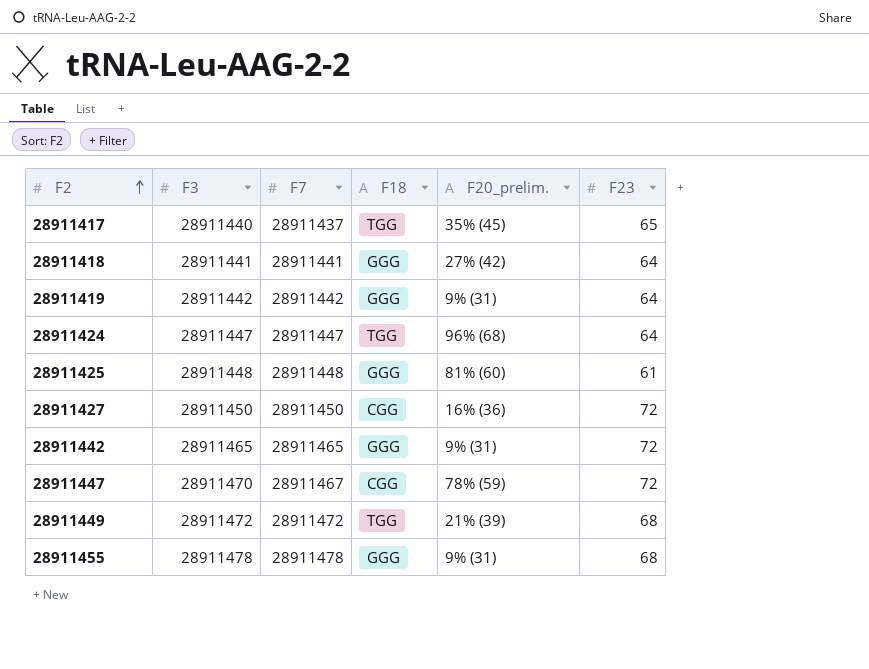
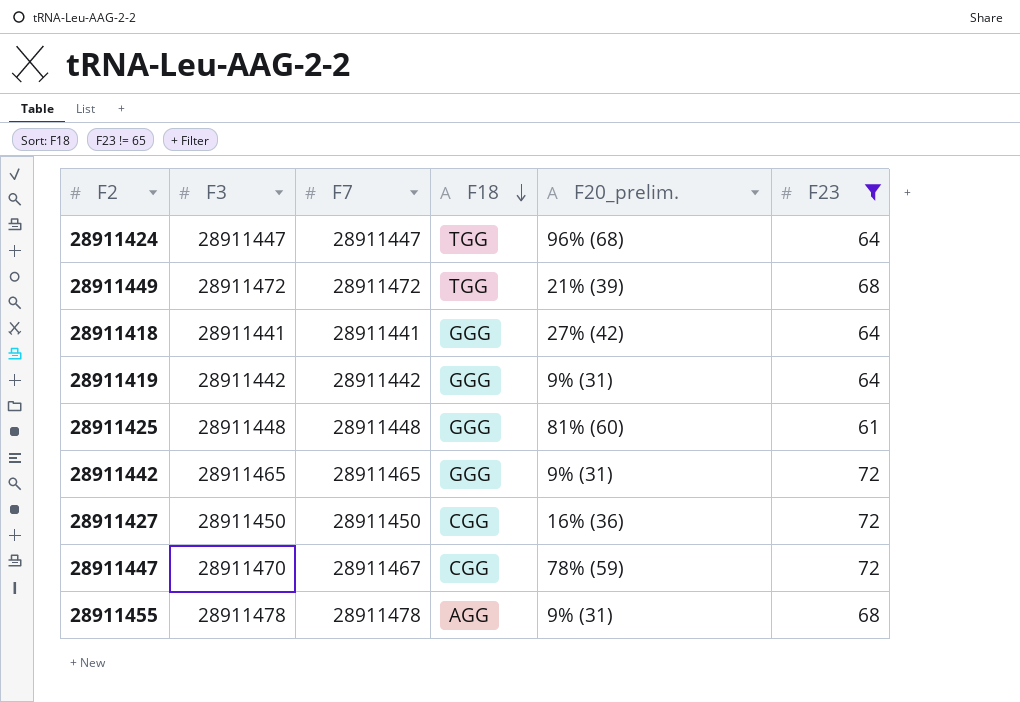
filter: none -> F23 != 65
row order: F2 ascending -> F18 descending
28911455 | F18: GGG -> AGG

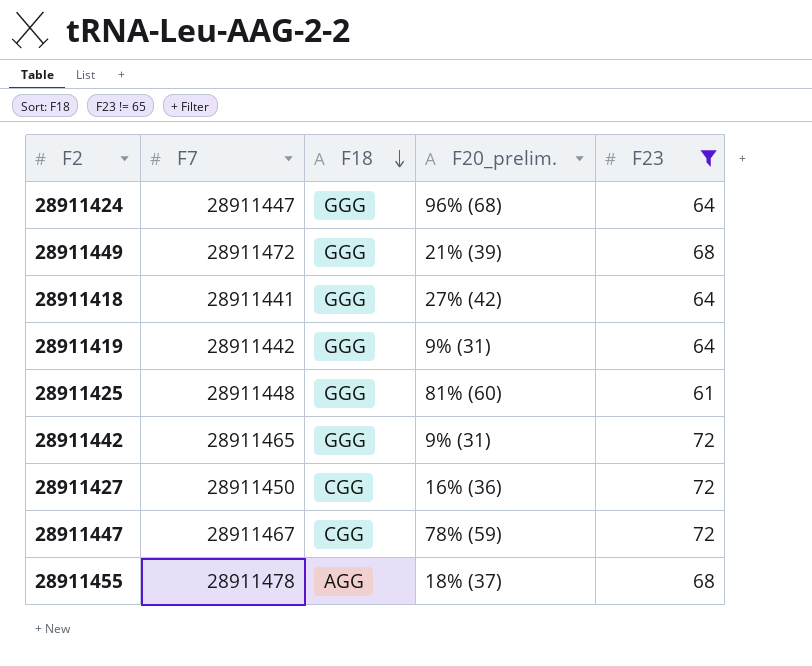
column F3 | position: 2 -> none
28911424 | F18: TGG -> GGG
28911449 | F18: TGG -> GGG
28911455 | F20_prelim.: 9% (31) -> 18% (37)

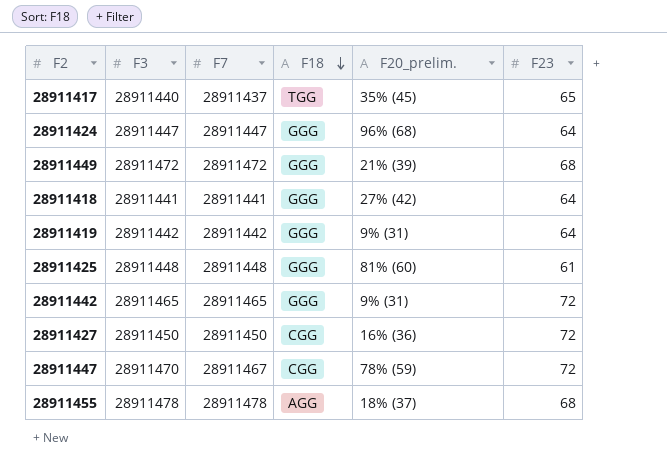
filter: F23 != 65 -> none
column F3 | position: none -> 2

